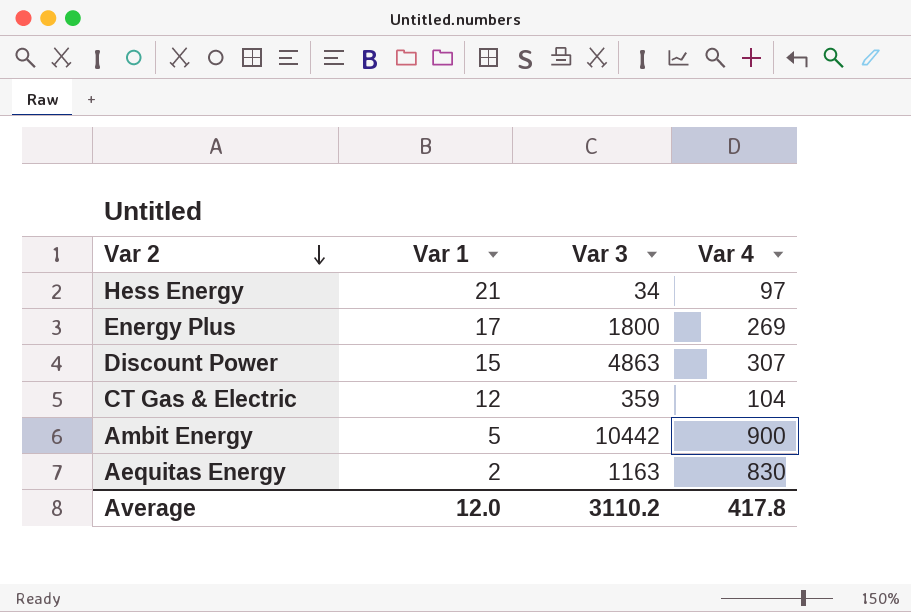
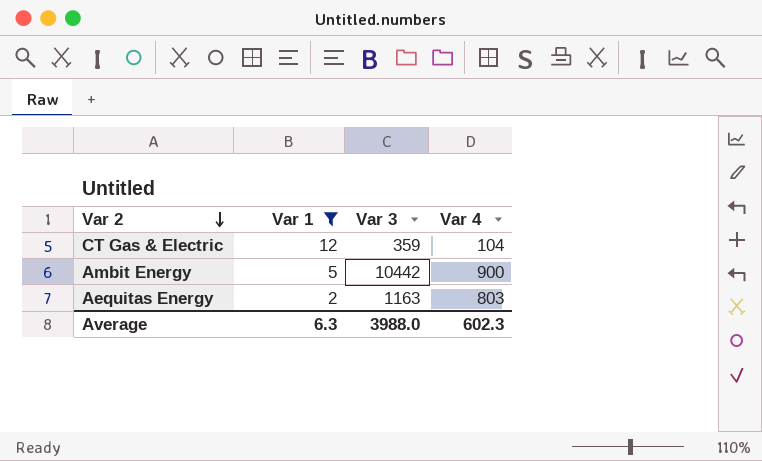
filter: none -> Var 1 <= 12
Aequitas Energy | Var 4: 830 -> 803
Average | Var 1: 12.0 -> 6.3
Average | Var 3: 3110.2 -> 3988.0
Average | Var 4: 417.8 -> 602.3

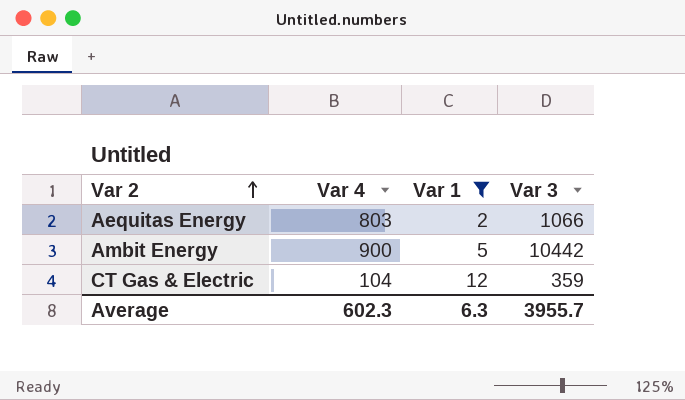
row order: Var 2 descending -> Var 2 ascending
column Var 4 | position: 4 -> 2
Aequitas Energy | Var 3: 1163 -> 1066
Average | Var 3: 3988.0 -> 3955.7

